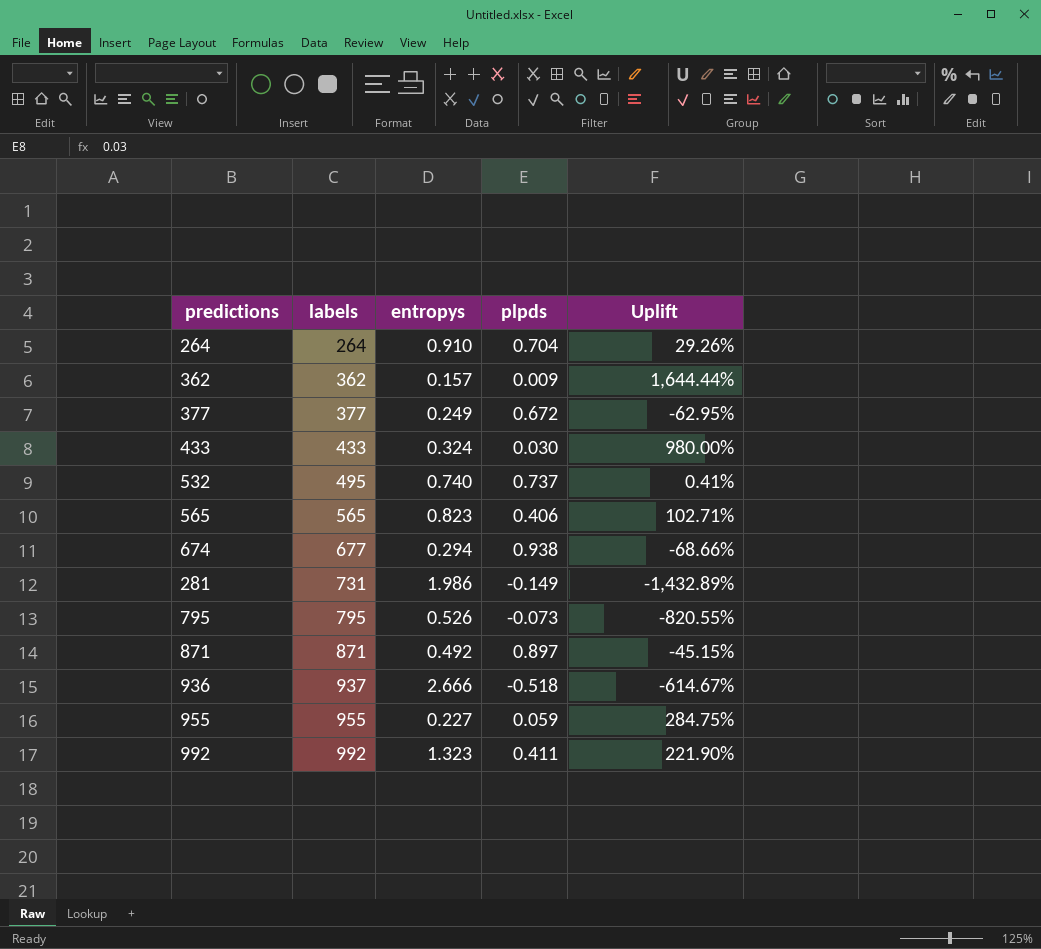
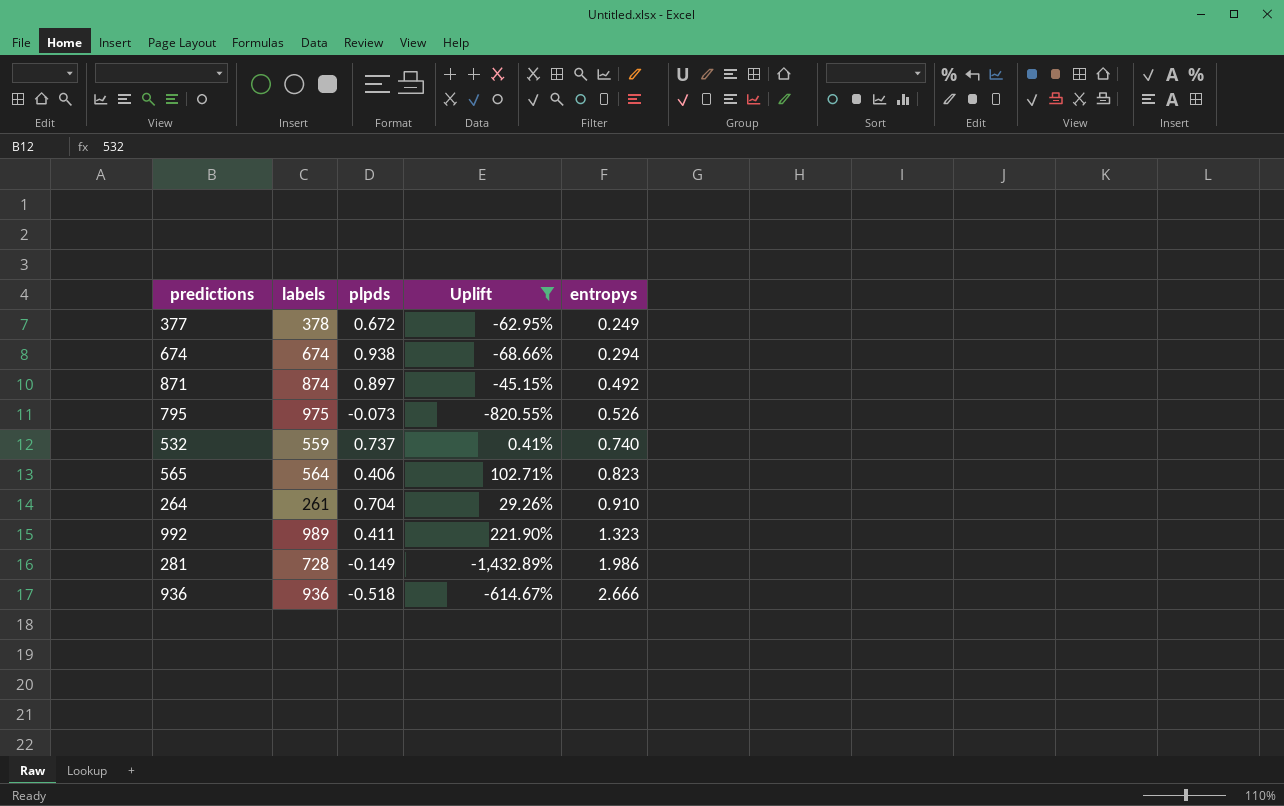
filter: none -> Uplift <= 221.90%
row order: labels ascending -> entropys ascending
column entropys | position: 3 -> 5
377 | labels: 377 -> 378
674 | labels: 677 -> 674
871 | labels: 871 -> 874
795 | labels: 795 -> 975
532 | labels: 495 -> 559
565 | labels: 565 -> 564
264 | labels: 264 -> 261
992 | labels: 992 -> 989
281 | labels: 731 -> 728
936 | labels: 937 -> 936

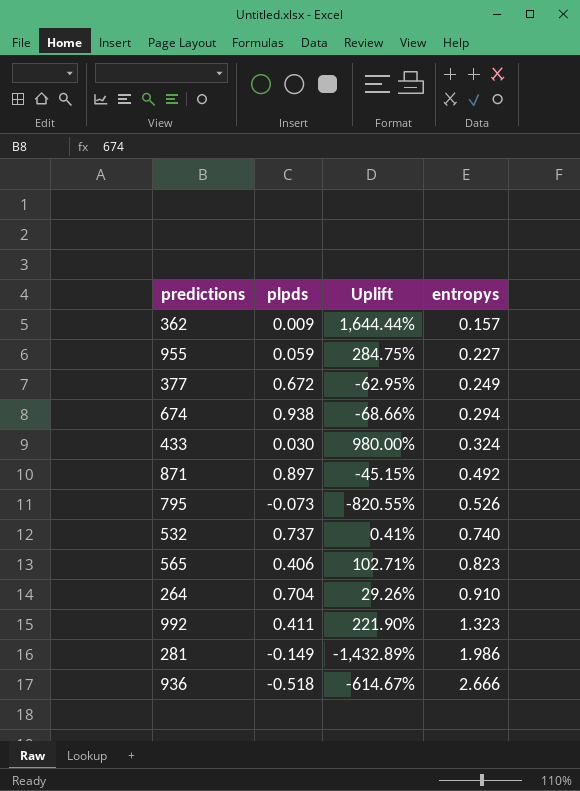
filter: Uplift <= 221.90% -> none
column labels | position: 2 -> none

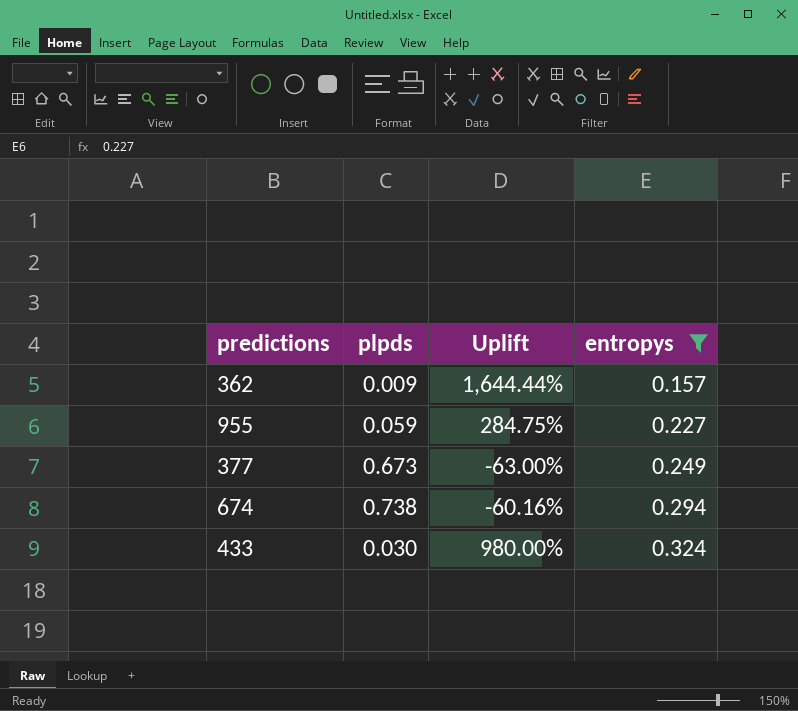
filter: none -> entropys <= 0.324
377 | plpds: 0.672 -> 0.673
377 | Uplift: -62.95% -> -63.00%
674 | plpds: 0.938 -> 0.738
674 | Uplift: -68.66% -> -60.16%

